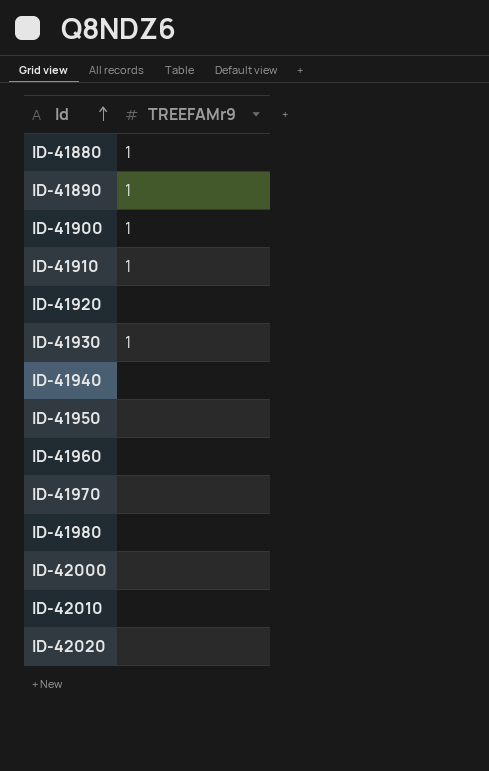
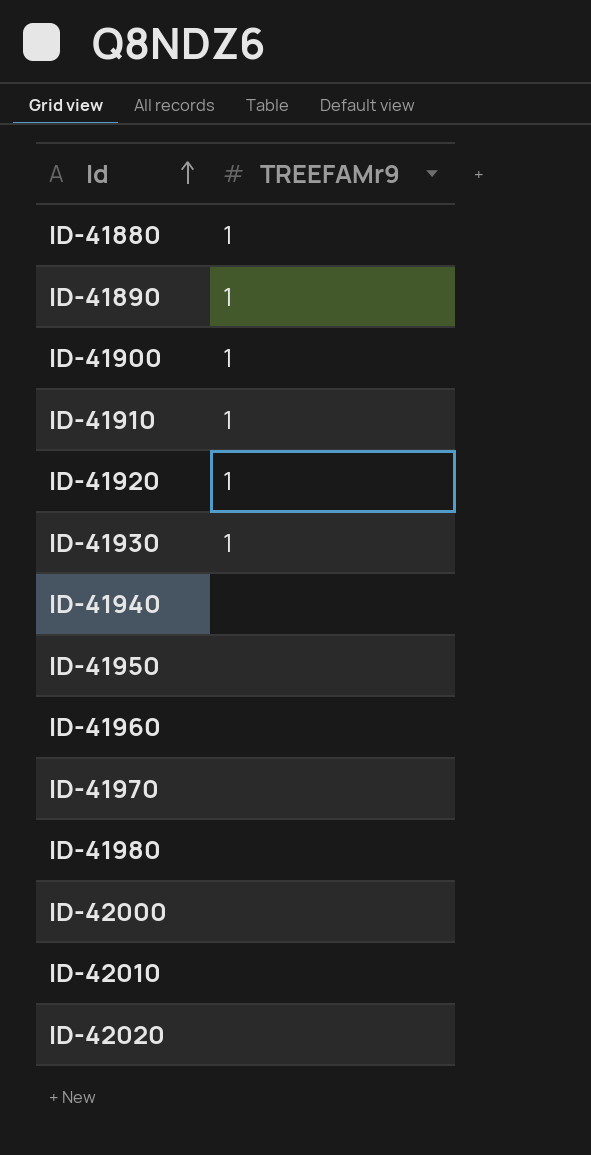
ID-41920 | TREEFAMr9: none -> 1

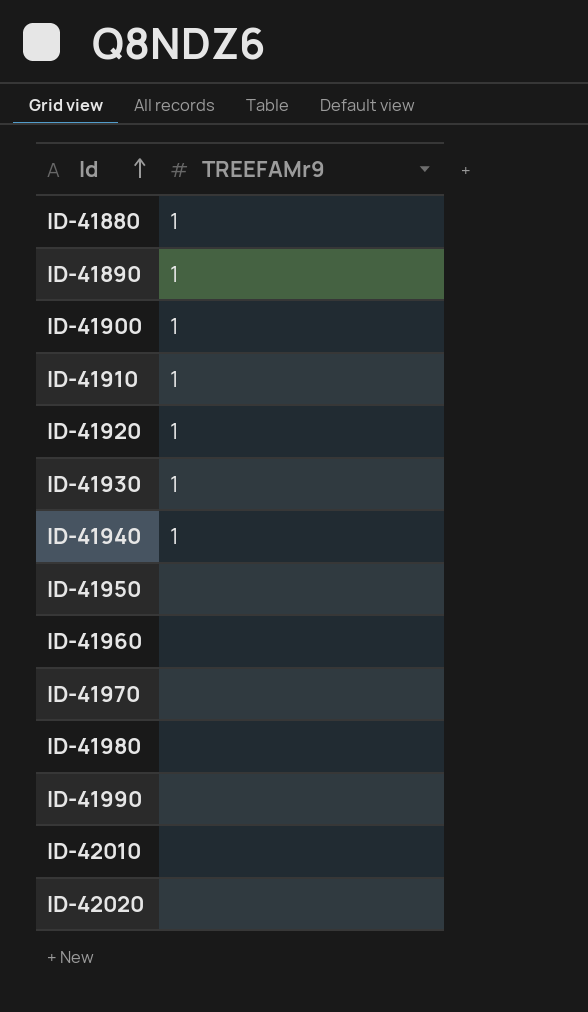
row ID-42000: none -> none
ID-41940 | TREEFAMr9: none -> 1
row ID-41990: none -> none

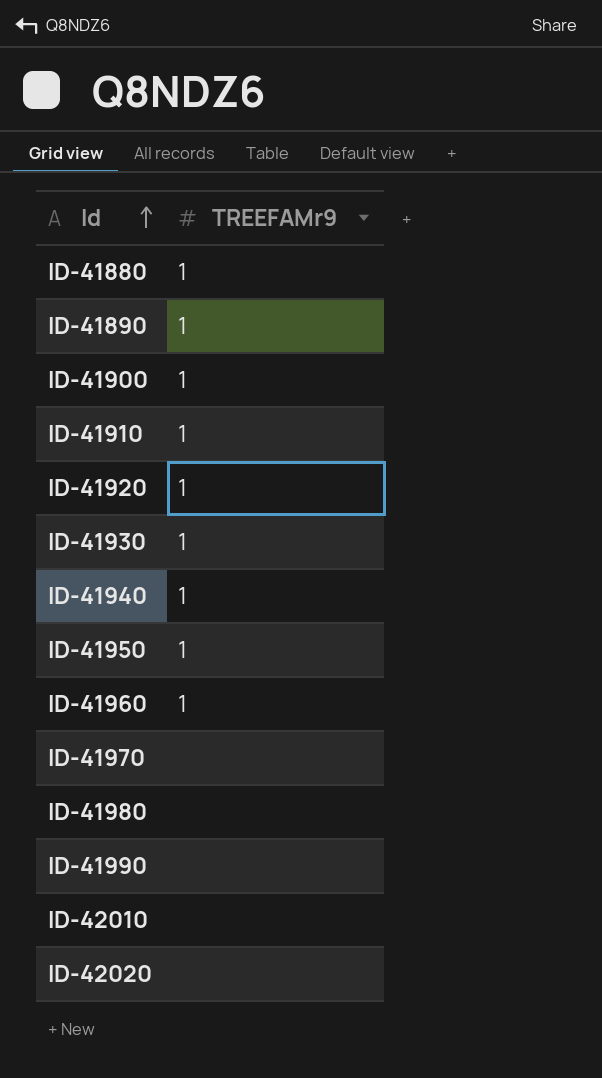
ID-41950 | TREEFAMr9: none -> 1
ID-41960 | TREEFAMr9: none -> 1

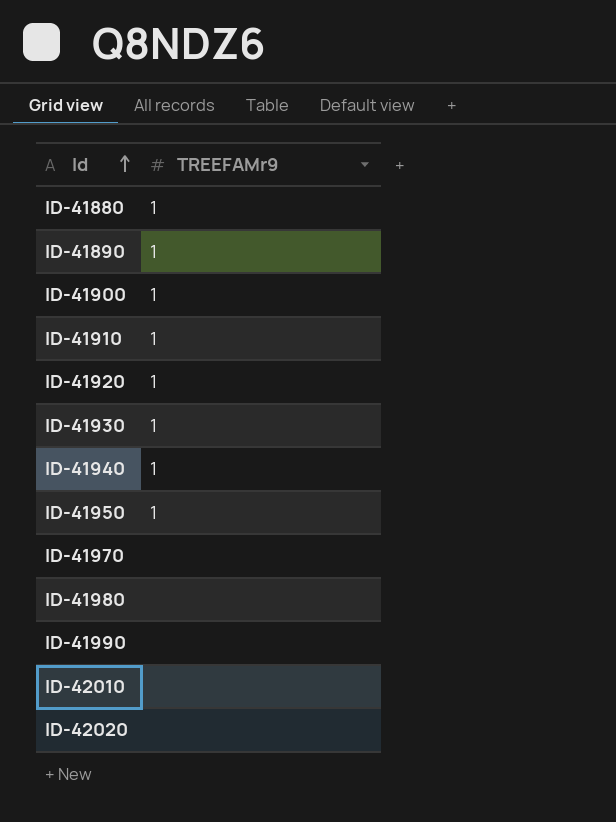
row ID-41960: 1 -> none

